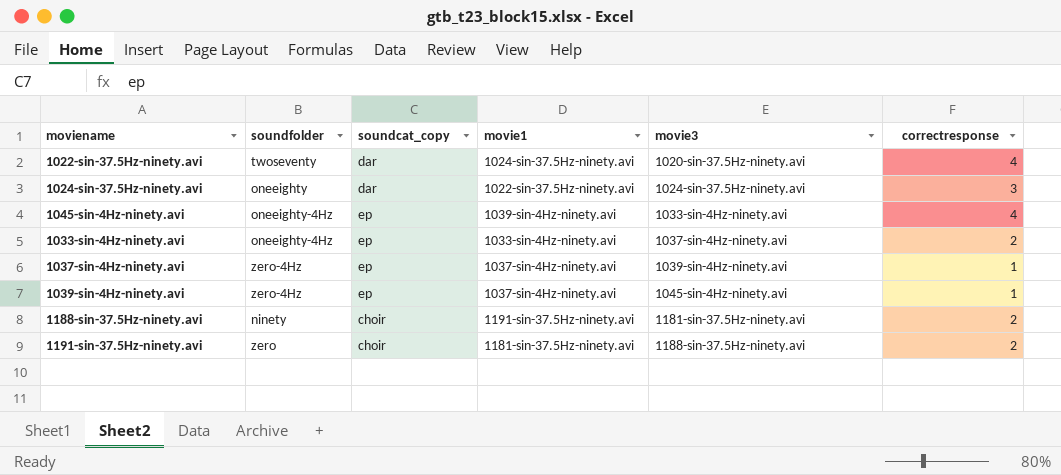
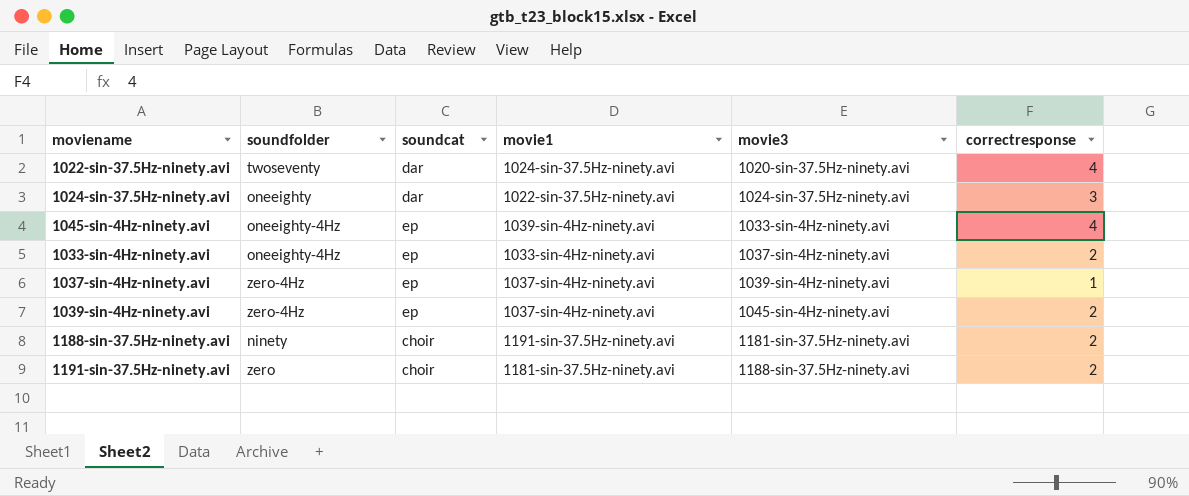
column name: soundcat_copy -> soundcat
1039-sin-4Hz-ninety.avi | correctresponse: 1 -> 2

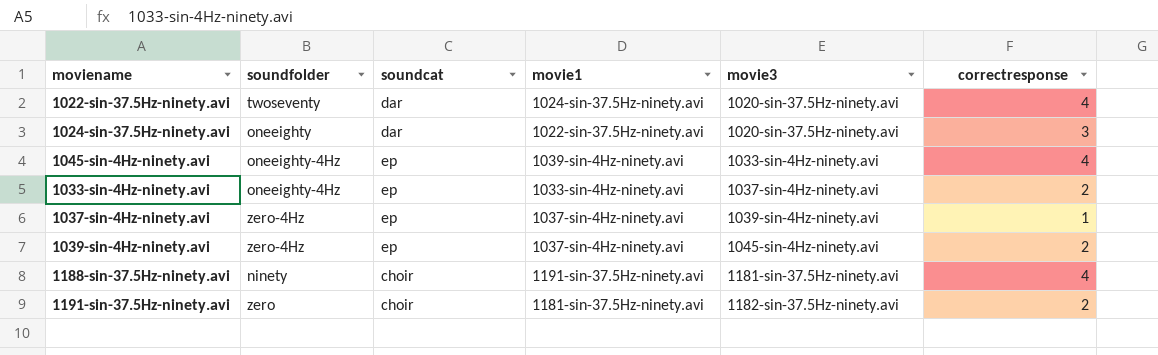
1024-sin-37.5Hz-ninety.avi | movie3: 1024-sin-37.5Hz-ninety.avi -> 1020-sin-37.5Hz-ninety.avi
1188-sin-37.5Hz-ninety.avi | correctresponse: 2 -> 4
1191-sin-37.5Hz-ninety.avi | movie3: 1188-sin-37.5Hz-ninety.avi -> 1182-sin-37.5Hz-ninety.avi

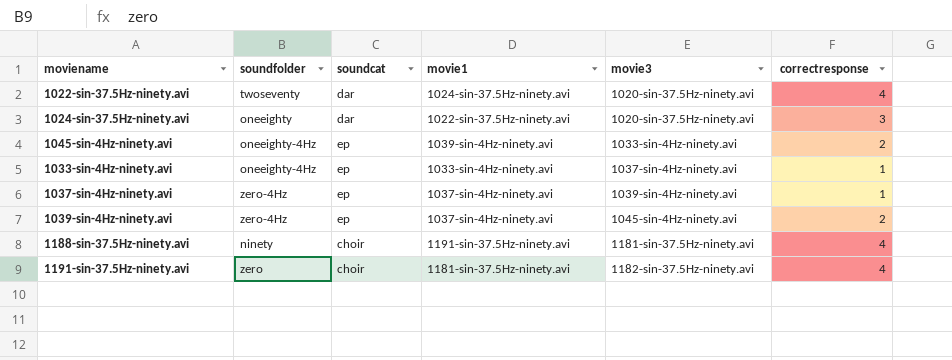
1045-sin-4Hz-ninety.avi | correctresponse: 4 -> 2
1033-sin-4Hz-ninety.avi | correctresponse: 2 -> 1
1191-sin-37.5Hz-ninety.avi | correctresponse: 2 -> 4

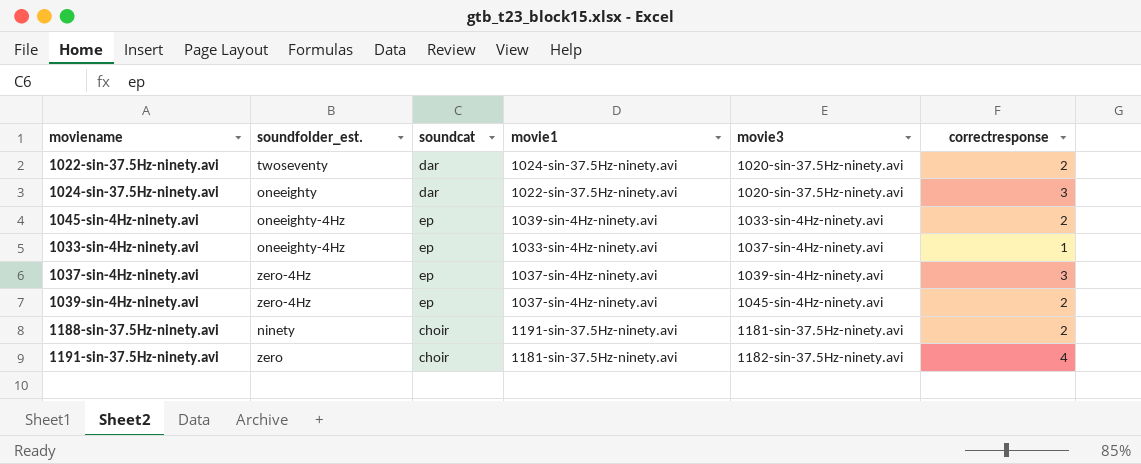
column name: soundfolder -> soundfolder_est.
1022-sin-37.5Hz-ninety.avi | correctresponse: 4 -> 2
1037-sin-4Hz-ninety.avi | correctresponse: 1 -> 3
1188-sin-37.5Hz-ninety.avi | correctresponse: 4 -> 2

